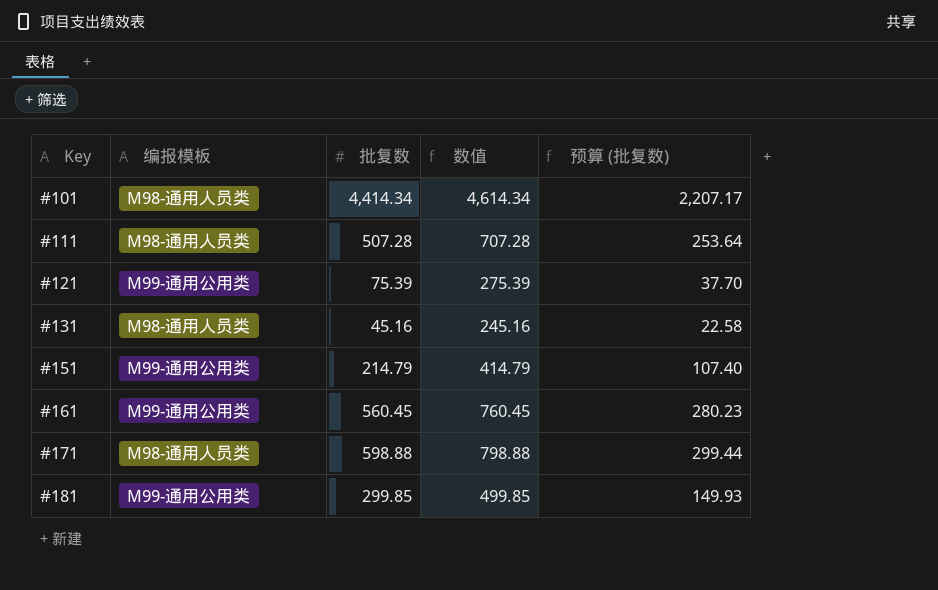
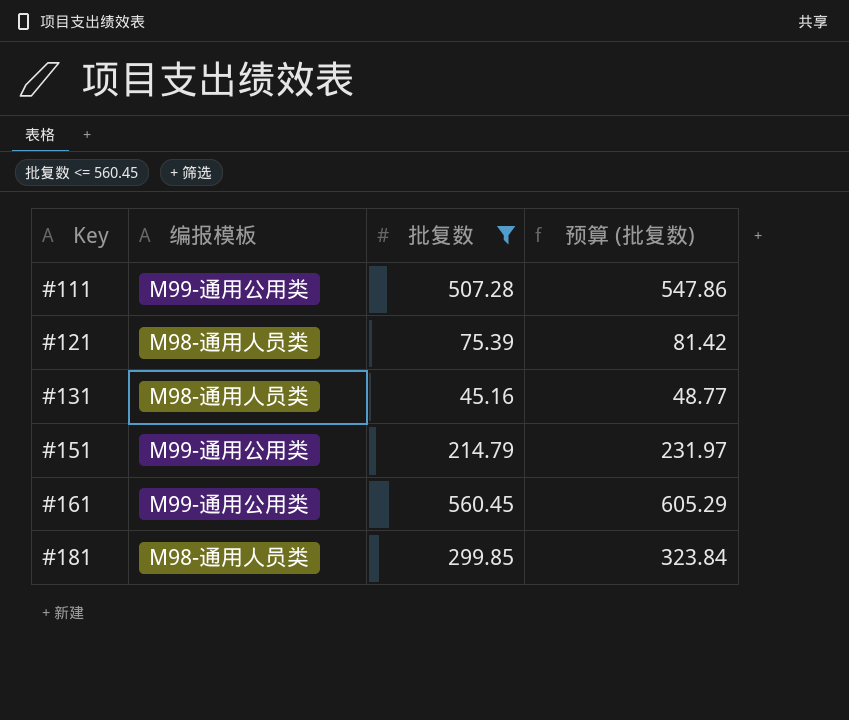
filter: none -> 批复数 <= 560.45
column 数值 | formula: [批复数] + 200 -> none
column 预算 (批复数) | formula: [批复数] * 0.5 -> [批复数] * 1.08
#111 | 编报模板: M98-通用人员类 -> M99-通用公用类
#121 | 编报模板: M99-通用公用类 -> M98-通用人员类
#181 | 编报模板: M99-通用公用类 -> M98-通用人员类

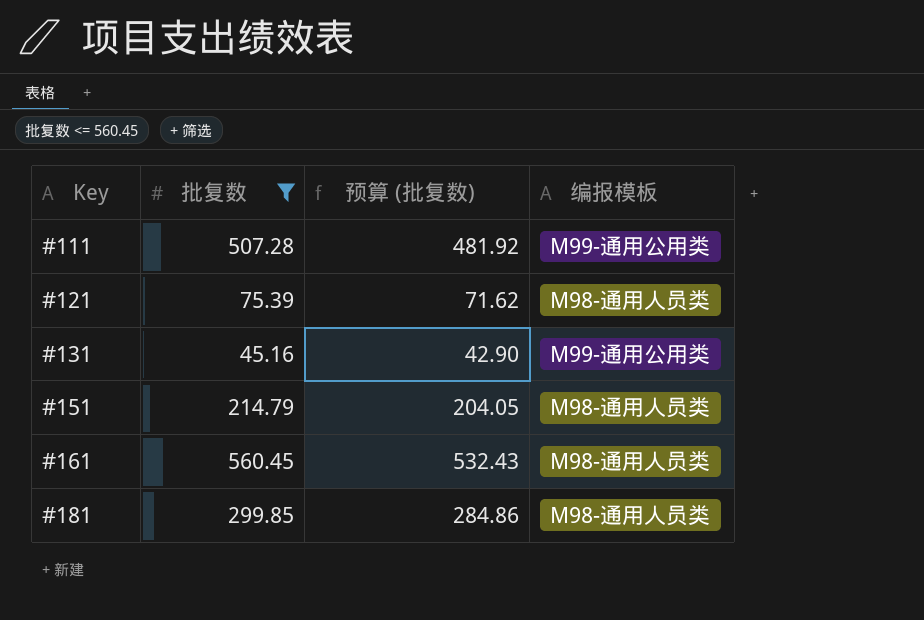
column 预算 (批复数) | formula: [批复数] * 1.08 -> [批复数] * 0.95
column 编报模板 | position: 2 -> 4
#131 | 编报模板: M98-通用人员类 -> M99-通用公用类
#151 | 编报模板: M99-通用公用类 -> M98-通用人员类
#161 | 编报模板: M99-通用公用类 -> M98-通用人员类

